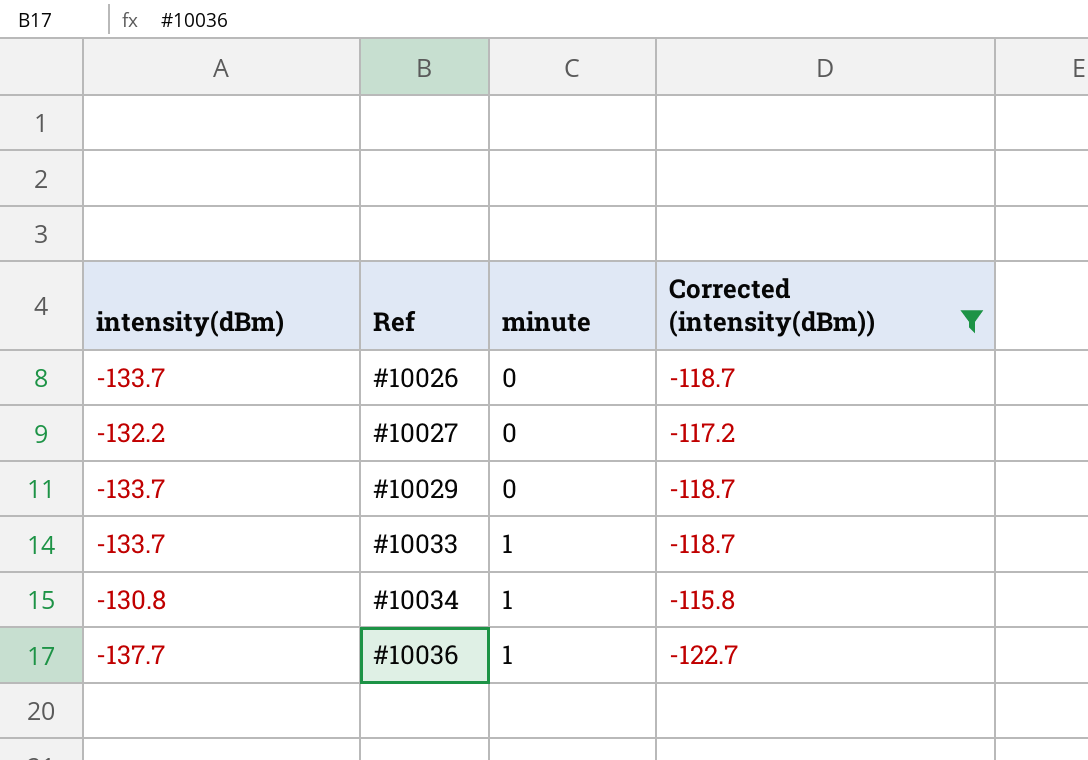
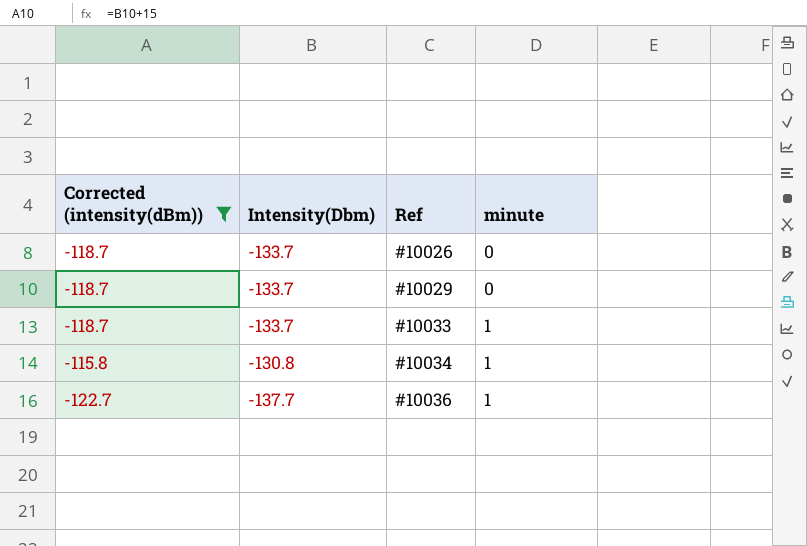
column Corrected (intensity(dBm)) | position: 4 -> 1
column name: intensity(dBm) -> Intensity(Dbm)
row #10027: -132.2 | 0 | -117.2 -> none

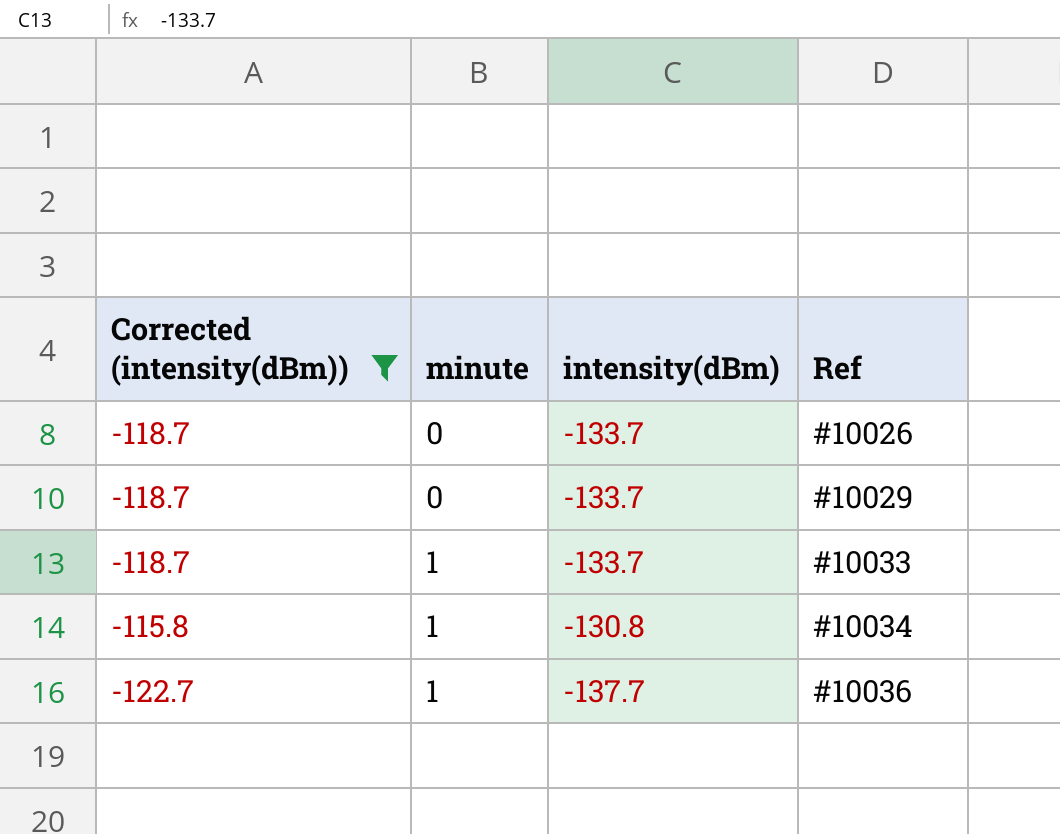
column minute | position: 4 -> 2
column name: Intensity(Dbm) -> intensity(dBm)

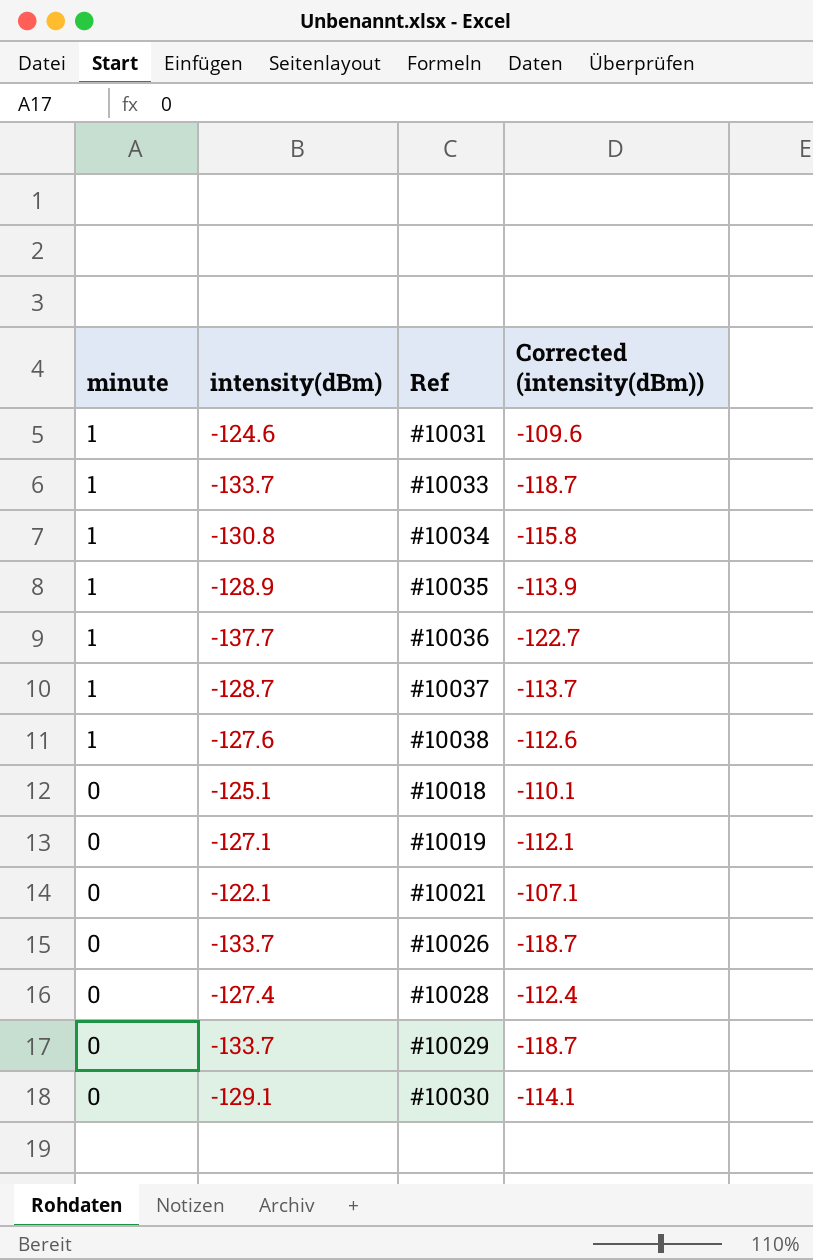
filter: Corrected (intensity(dBm)) <= -115.8 -> none
row order: minute ascending -> minute descending
column Corrected (intensity(dBm)) | position: 1 -> 4

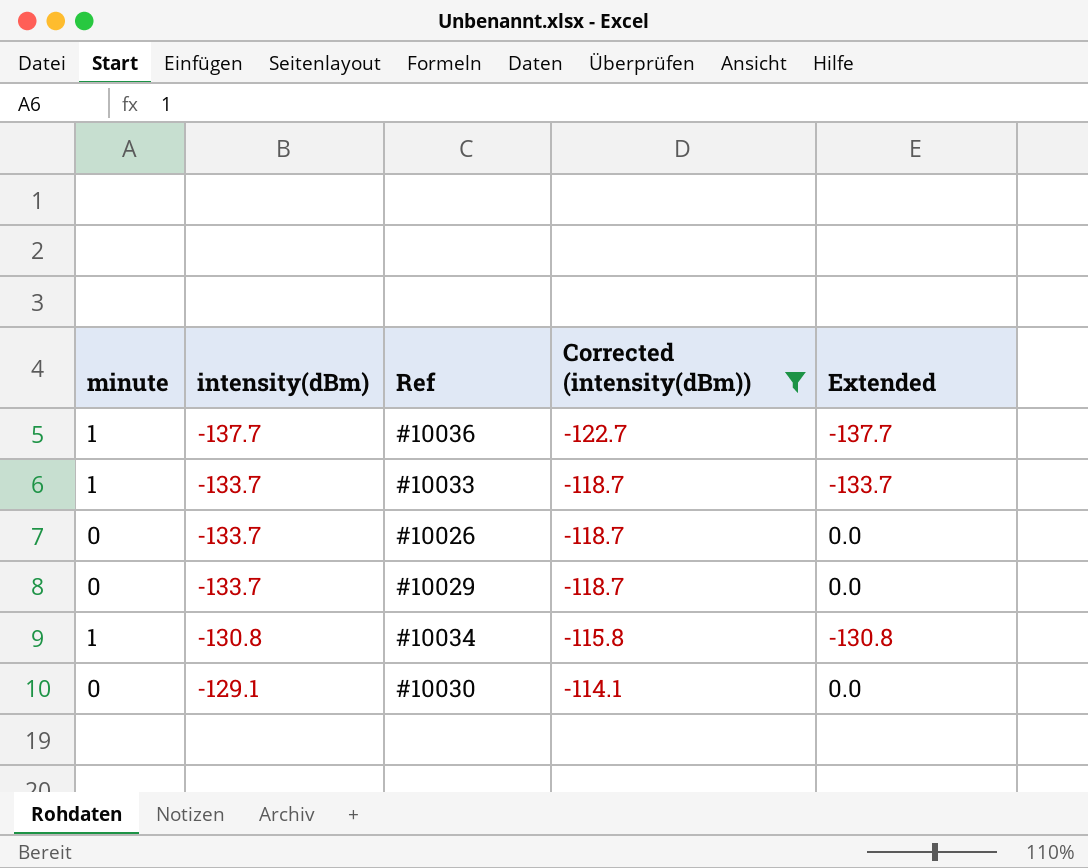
filter: none -> Corrected (intensity(dBm)) <= -114.1
row order: minute descending -> intensity(dBm) ascending
column Extended | formula: none -> [minute] * [intensity(dBm)]

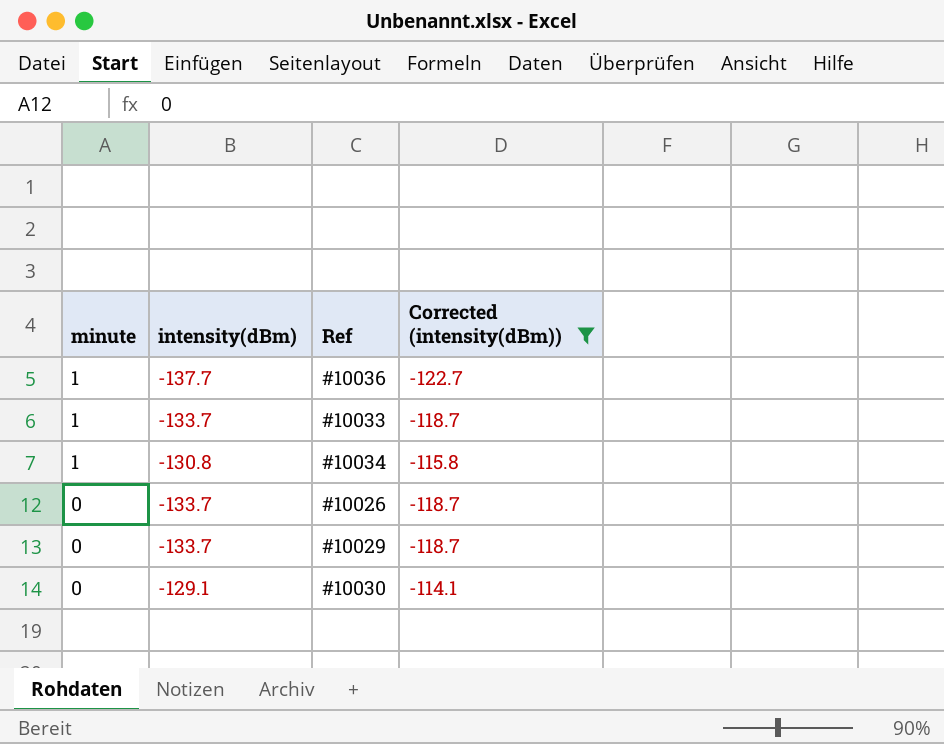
row order: intensity(dBm) ascending -> minute descending
column Extended | formula: [minute] * [intensity(dBm)] -> none

